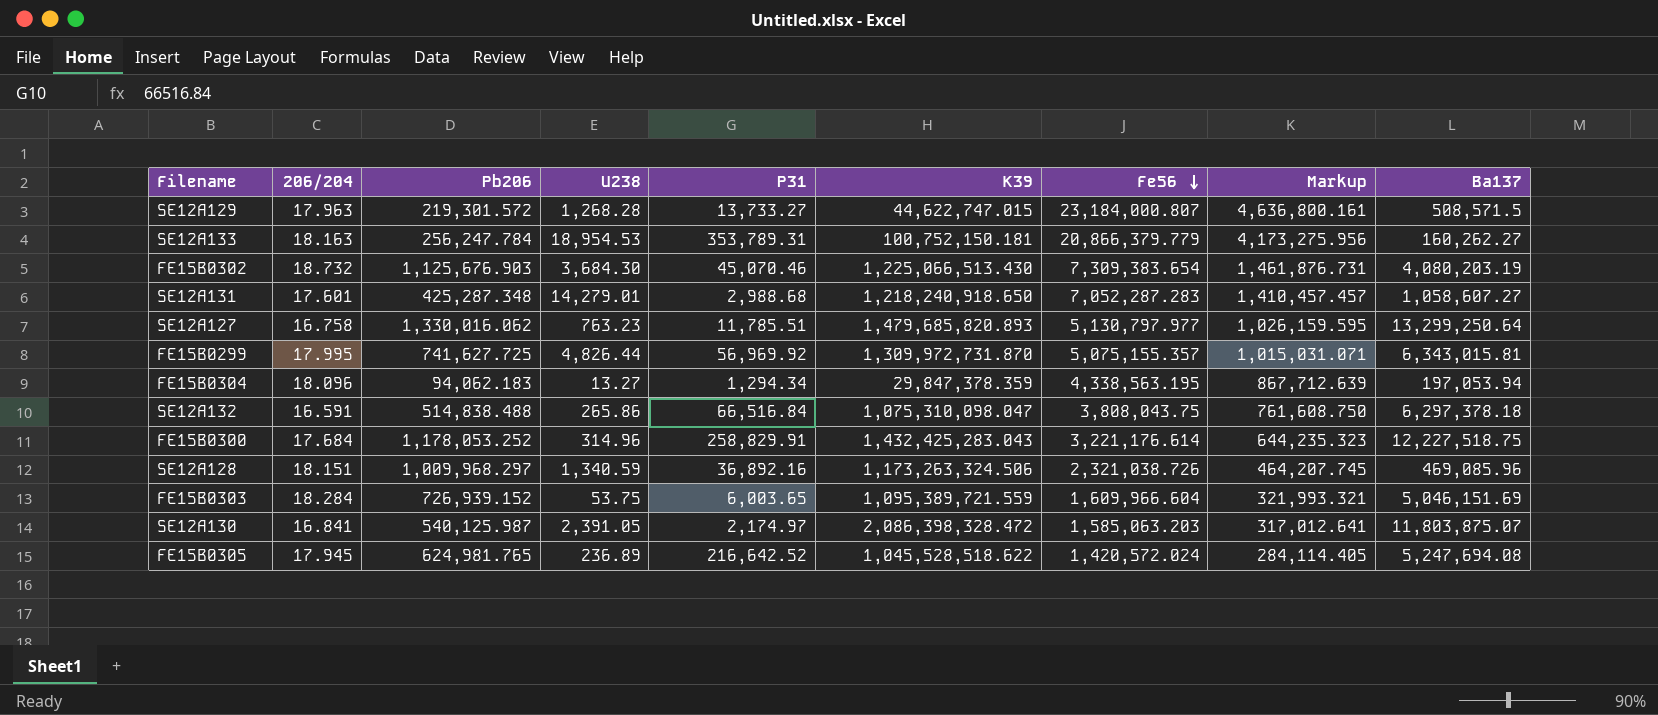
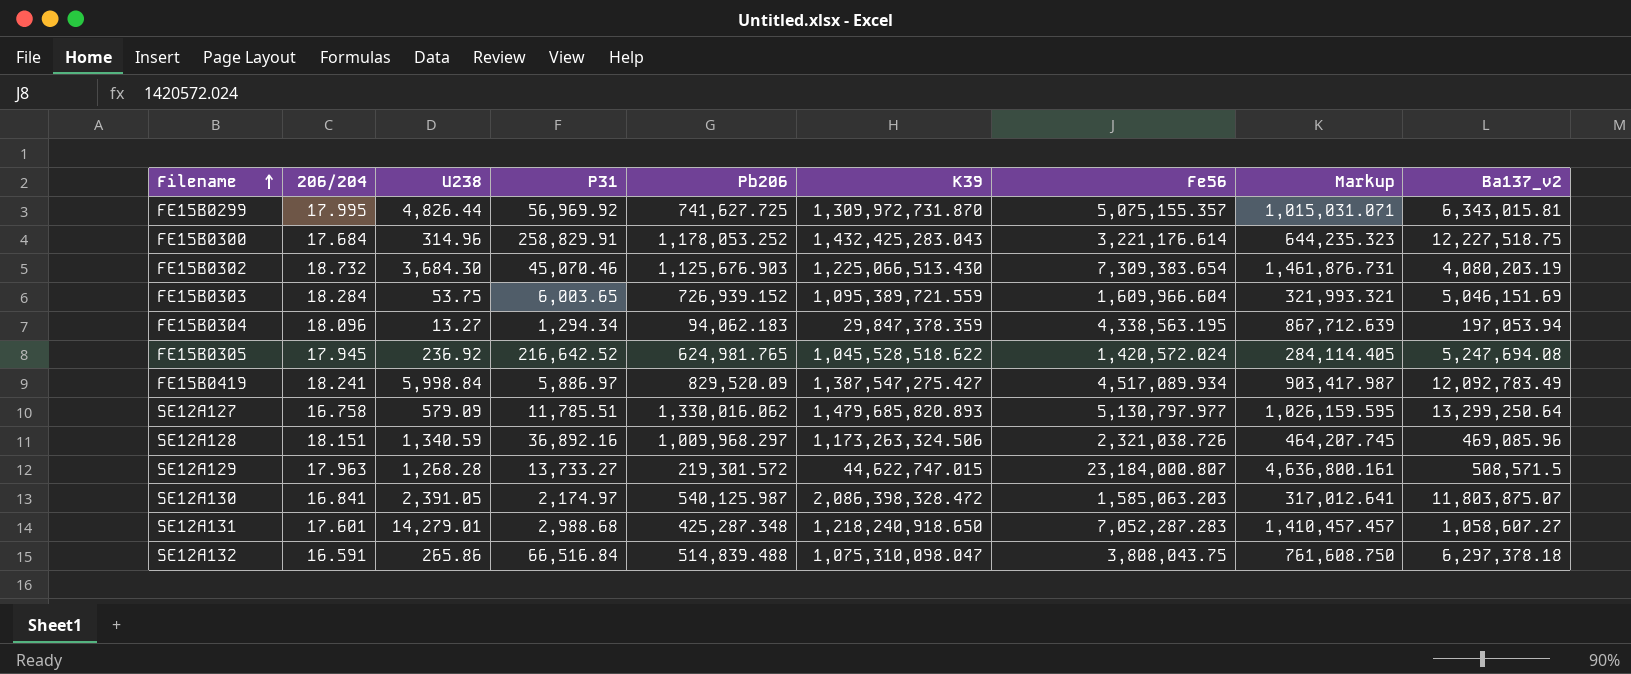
row order: Fe56 descending -> Filename ascending
column Pb206 | position: 3 -> 5
column name: Ba137 -> Ba137_v2
row SE12A133: 18.163 | 256,247.784 | 18,954.53 | 353,789.31 | 100,752,150.181 | 20,866,379.779 | 4,173,275.956 | 160,262.27 -> none
FE15B0305 | U238: 236.89 -> 236.92
row FE15B0419: none -> 18.241 | 5,998.84 | 5,886.97 | 829,520.09 | 1,387,547,275.427 | 4,517,089.934 | 903,417.987 | 12,092,783.49
SE12A127 | U238: 763.23 -> 579.09
SE12A132 | Pb206: 514,838.488 -> 514,839.488

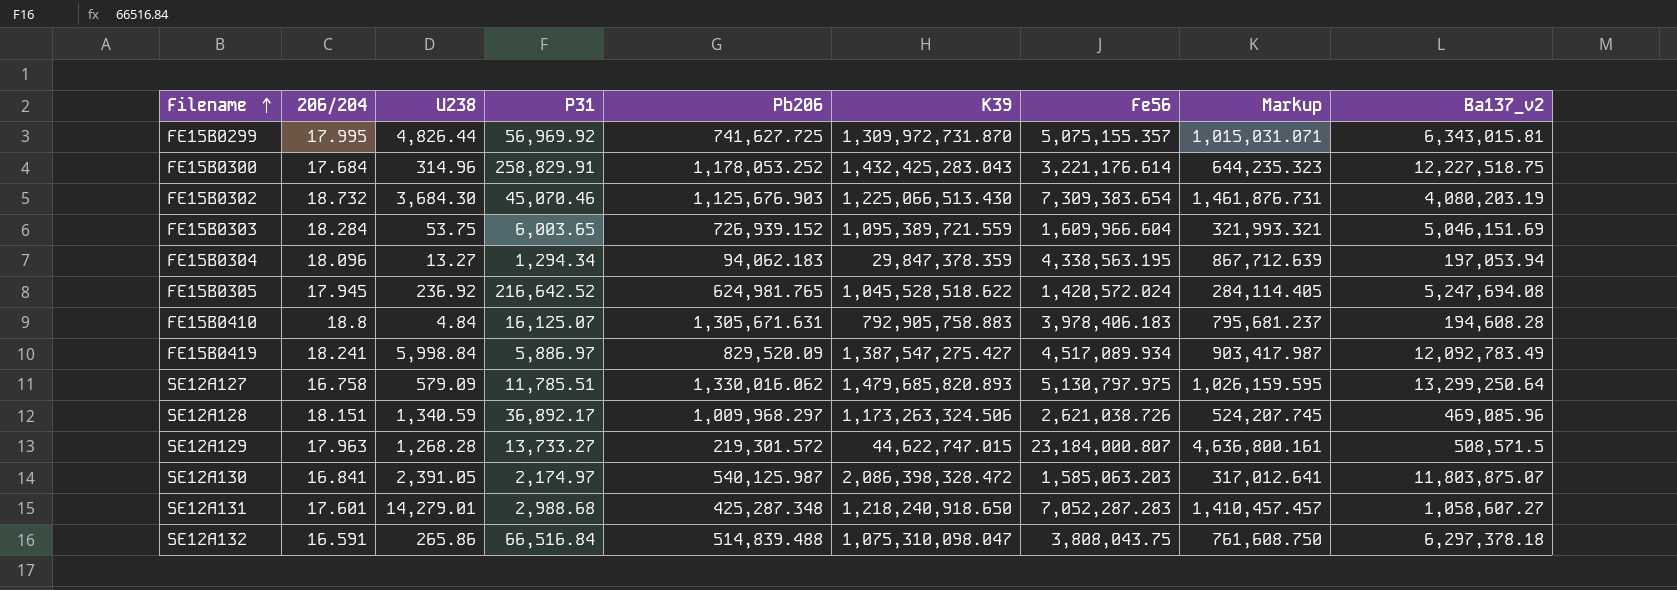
row FE15B0410: none -> 18.8 | 4.84 | 16,125.07 | 1,305,671.631 | 792,905,758.883 | 3,978,406.183 | 795,681.237 | 194,608.28
SE12A127 | Fe56: 5,130,797.977 -> 5,130,797.975
SE12A128 | P31: 36,892.16 -> 36,892.17
SE12A128 | Fe56: 2,321,038.726 -> 2,621,038.726
SE12A128 | Markup: 464,207.745 -> 524,207.745

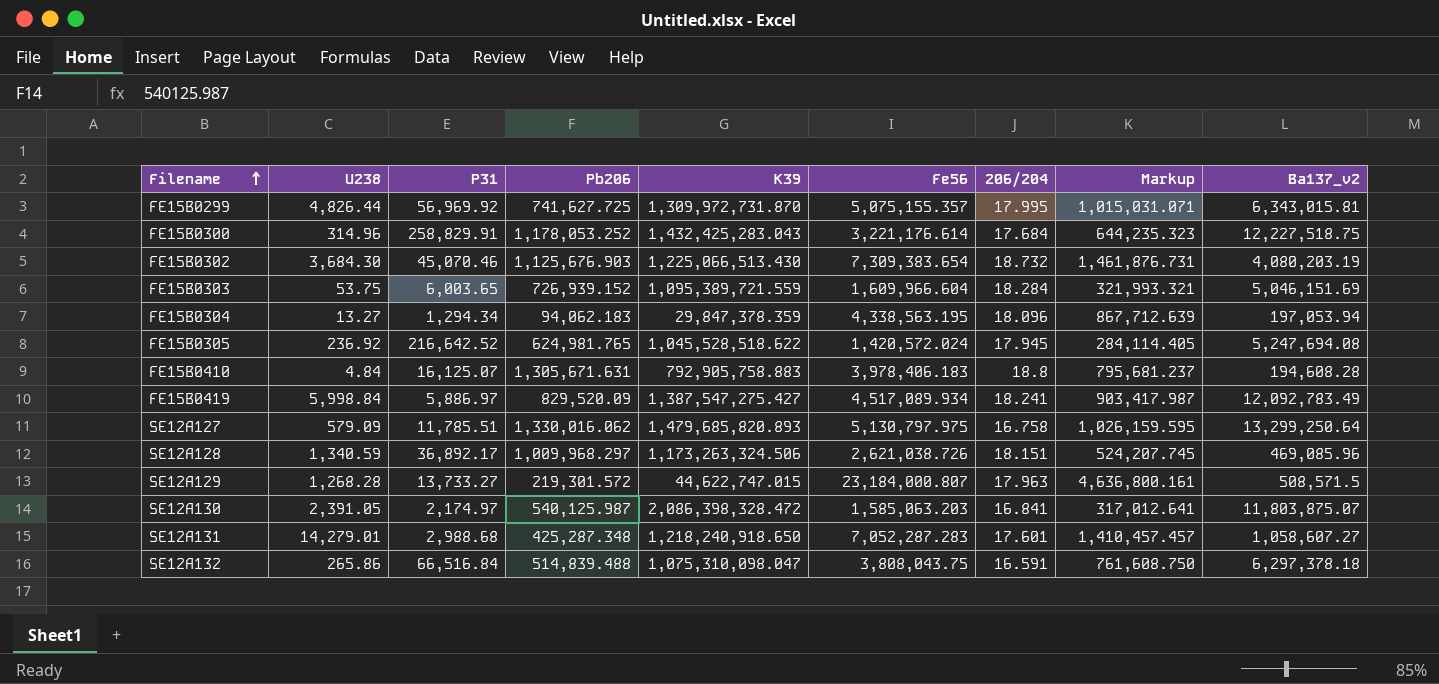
column 206/204 | position: 2 -> 7

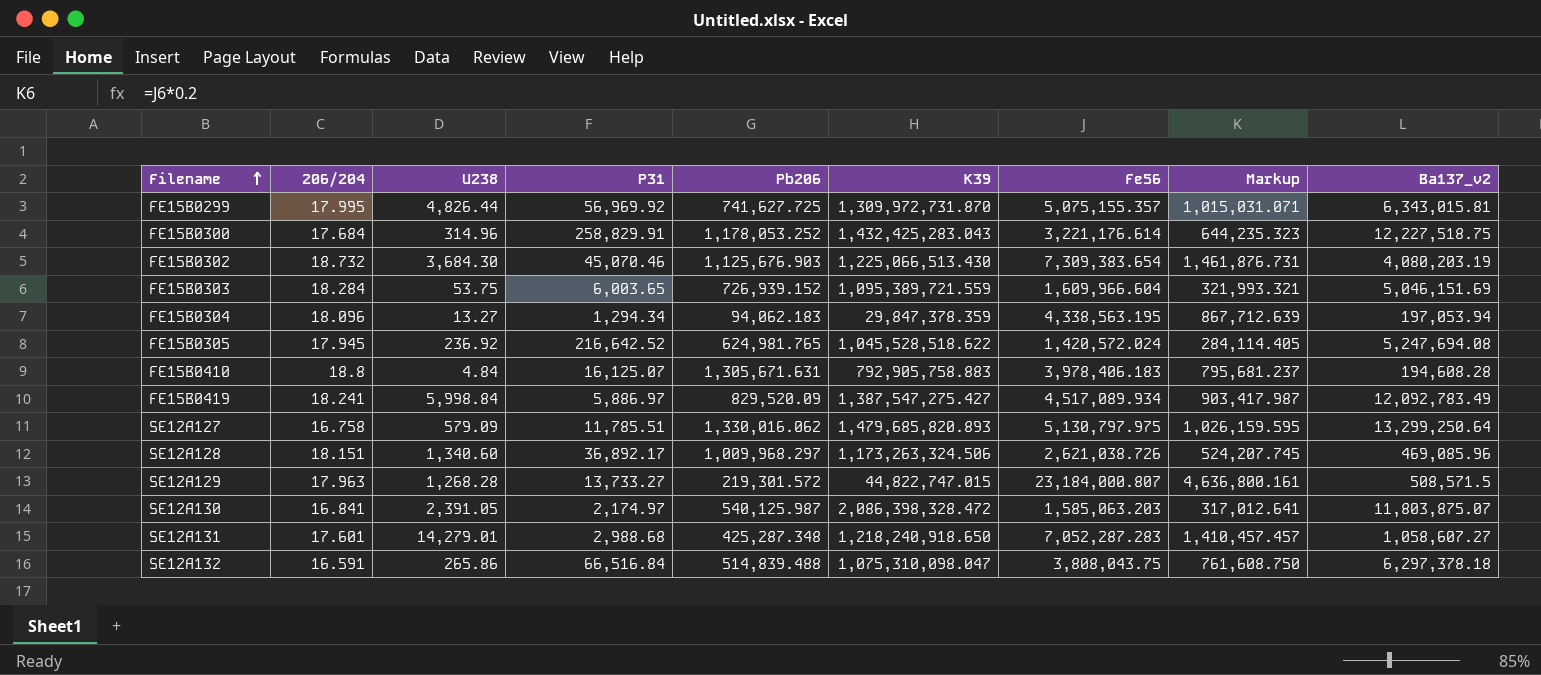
column 206/204 | position: 7 -> 2
SE12A128 | U238: 1,340.59 -> 1,340.60
SE12A129 | K39: 44,622,747.015 -> 44,822,747.015

